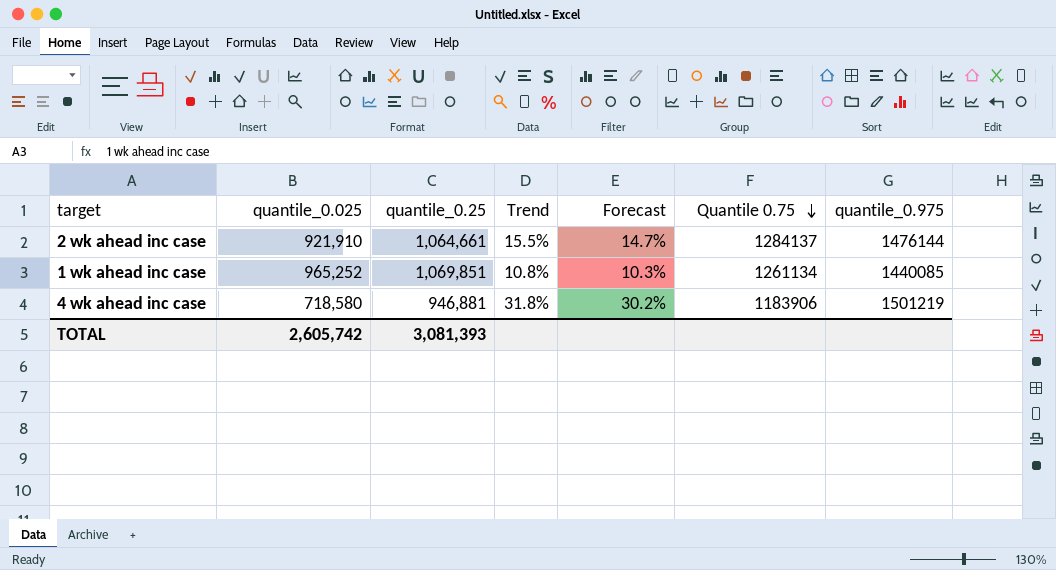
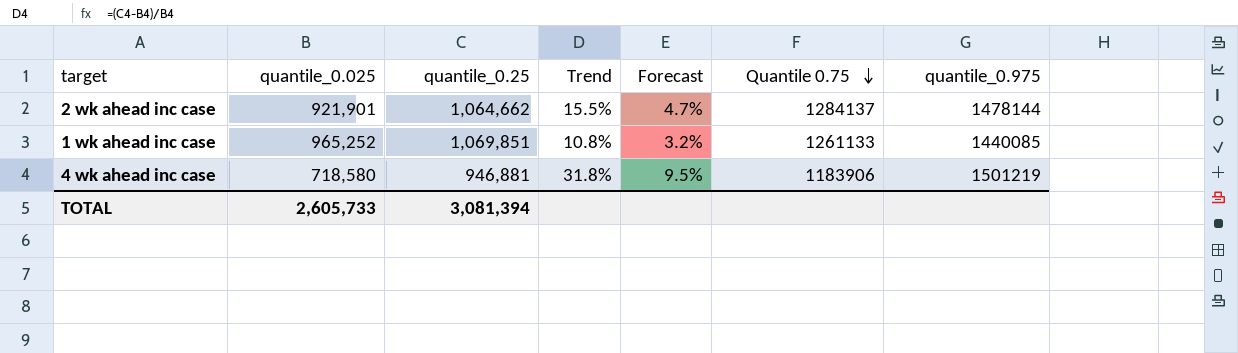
column Forecast | formula: [Trend] * 0.95 -> [Trend] * 0.3
2 wk ahead inc case | quantile_0.025: 921,910 -> 921,901
2 wk ahead inc case | quantile_0.25: 1,064,661 -> 1,064,662
2 wk ahead inc case | quantile_0.975: 1476144 -> 1478144
1 wk ahead inc case | Quantile 0.75: 1261134 -> 1261133
TOTAL | quantile_0.025: 2,605,742 -> 2,605,733
TOTAL | quantile_0.25: 3,081,393 -> 3,081,394

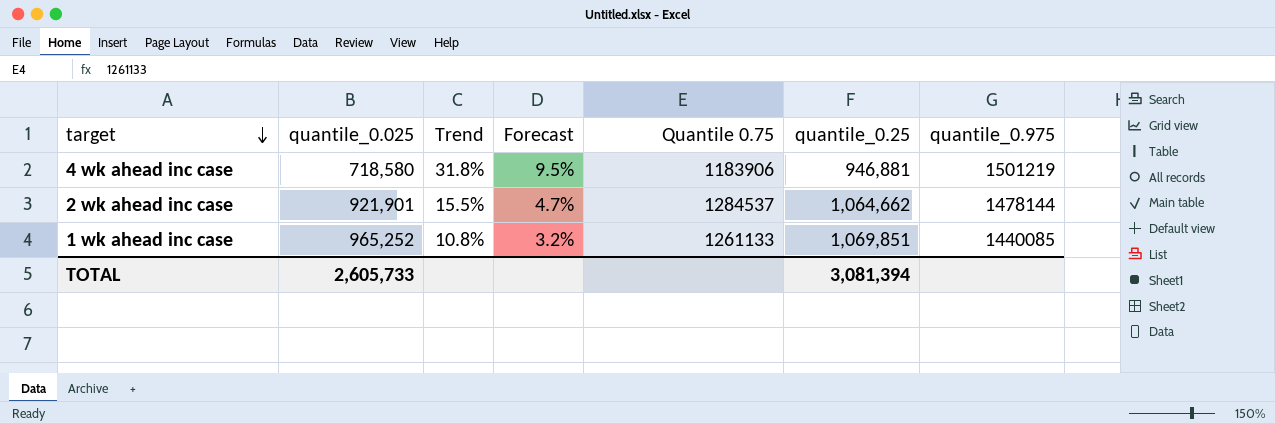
row order: Quantile 0.75 descending -> target descending
column quantile_0.25 | position: 3 -> 6
2 wk ahead inc case | Quantile 0.75: 1284137 -> 1284537

